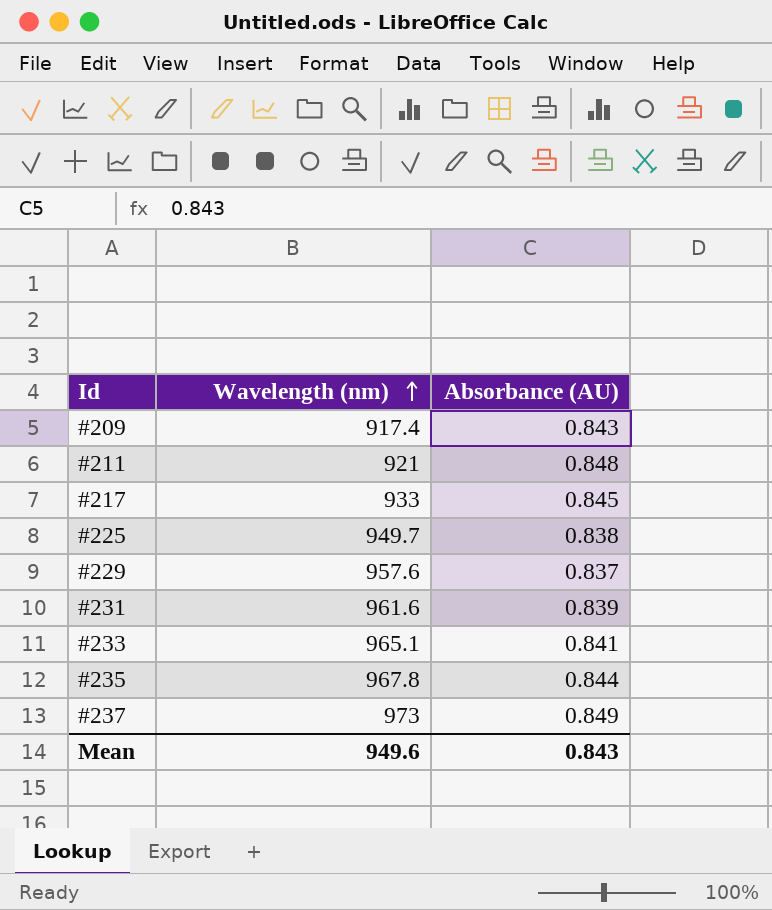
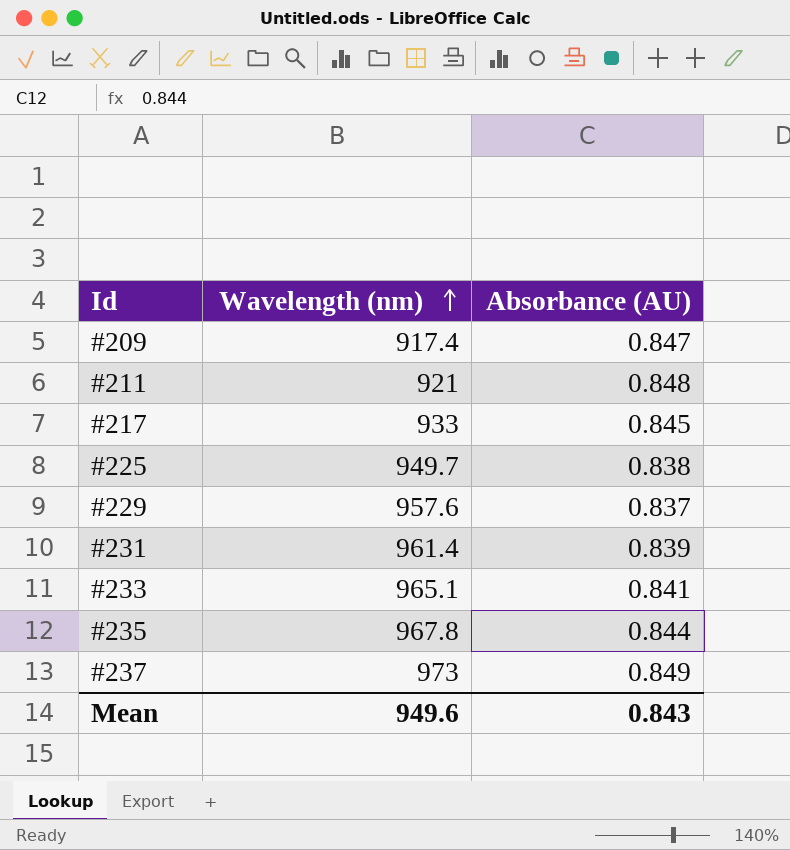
#209 | Absorbance (AU): 0.843 -> 0.847
#231 | Wavelength (nm): 961.6 -> 961.4

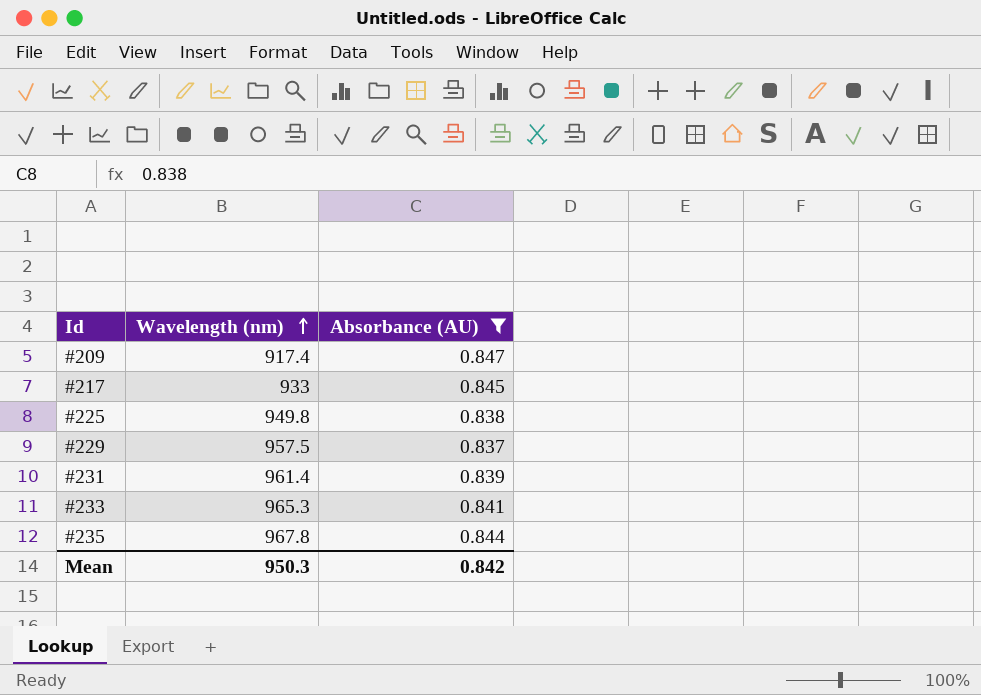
filter: none -> Absorbance (AU) <= 0.847
#225 | Wavelength (nm): 949.7 -> 949.8
#229 | Wavelength (nm): 957.6 -> 957.5
#233 | Wavelength (nm): 965.1 -> 965.3
Mean | Wavelength (nm): 949.6 -> 950.3
Mean | Absorbance (AU): 0.843 -> 0.842

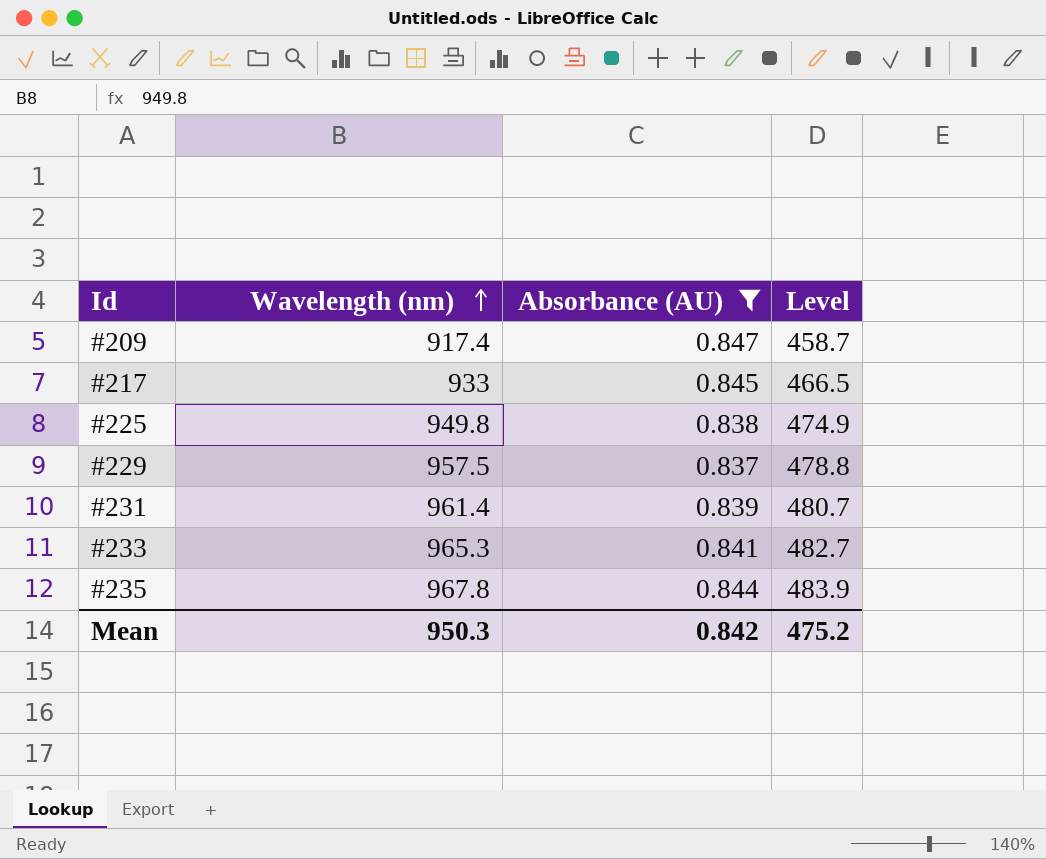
column Level | formula: none -> [Wavelength (nm)] * 0.5

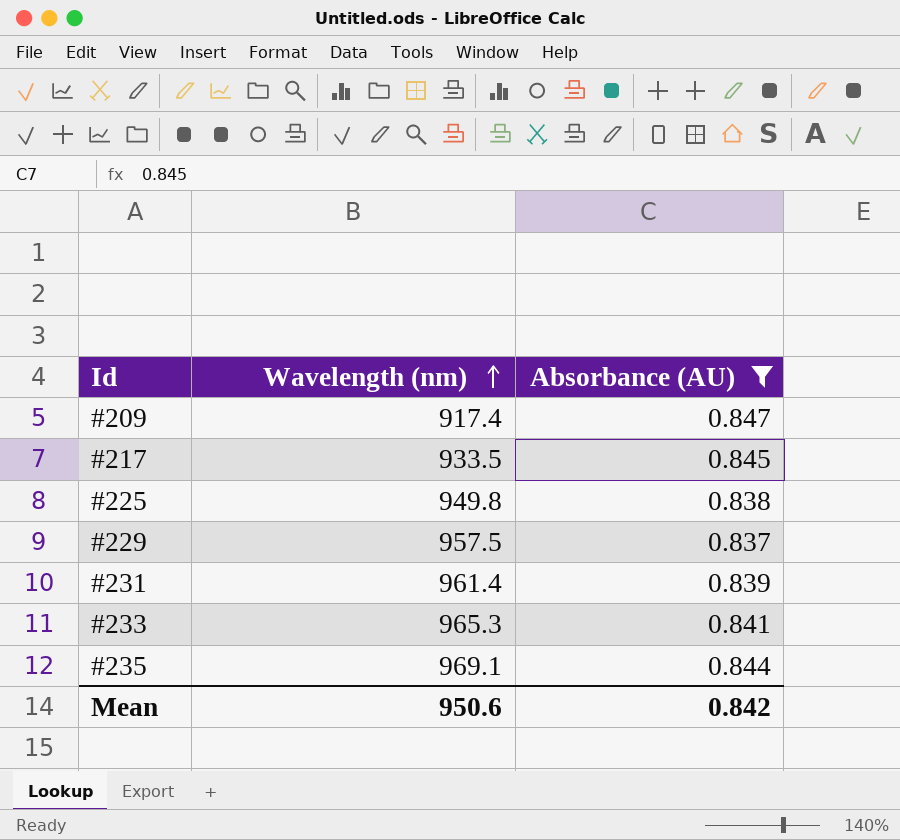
column Level | formula: [Wavelength (nm)] * 0.5 -> none
#217 | Wavelength (nm): 933 -> 933.5
#235 | Wavelength (nm): 967.8 -> 969.1
Mean | Wavelength (nm): 950.3 -> 950.6

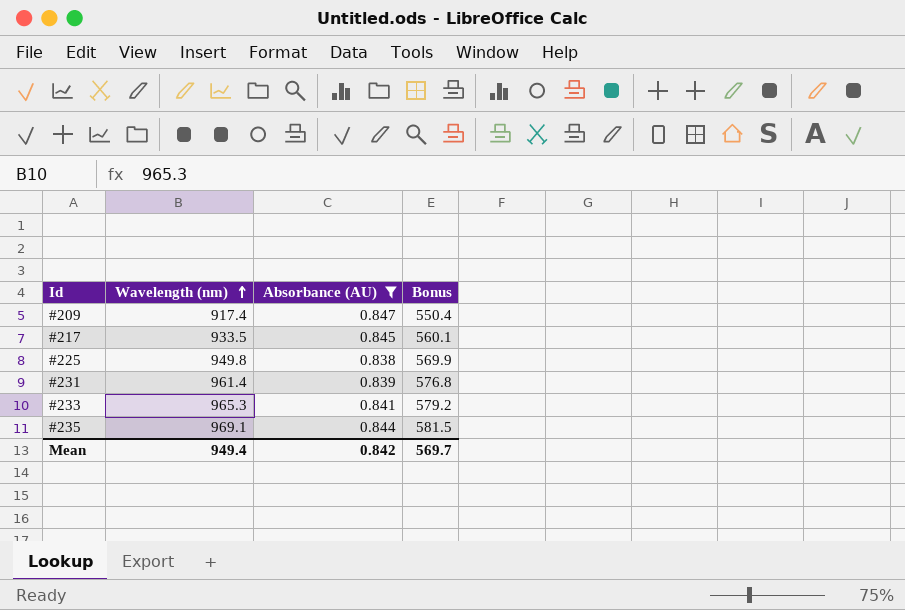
column Bonus | formula: none -> [Wavelength (nm)] * 0.6
row #229: 957.5 | 0.837 -> none
Mean | Wavelength (nm): 950.6 -> 949.4

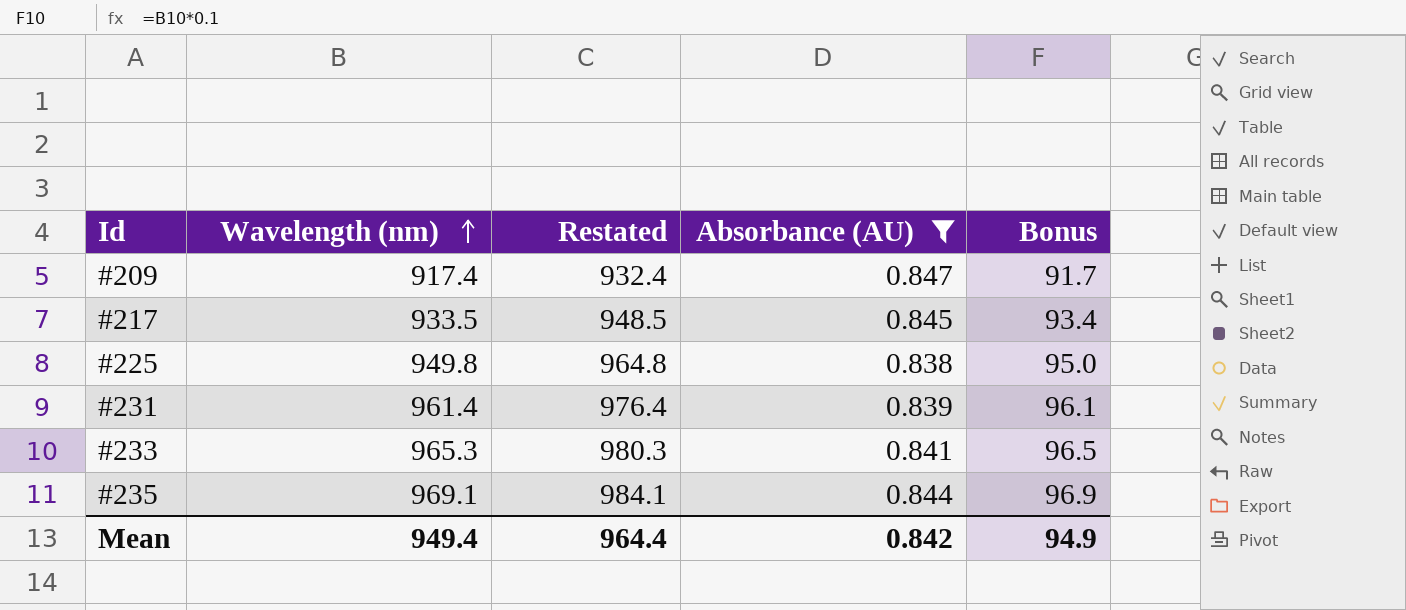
column Restated | formula: none -> [Wavelength (nm)] + 15
column Bonus | formula: [Wavelength (nm)] * 0.6 -> [Wavelength (nm)] * 0.1
Mean | Bonus: 569.7 -> 94.9

